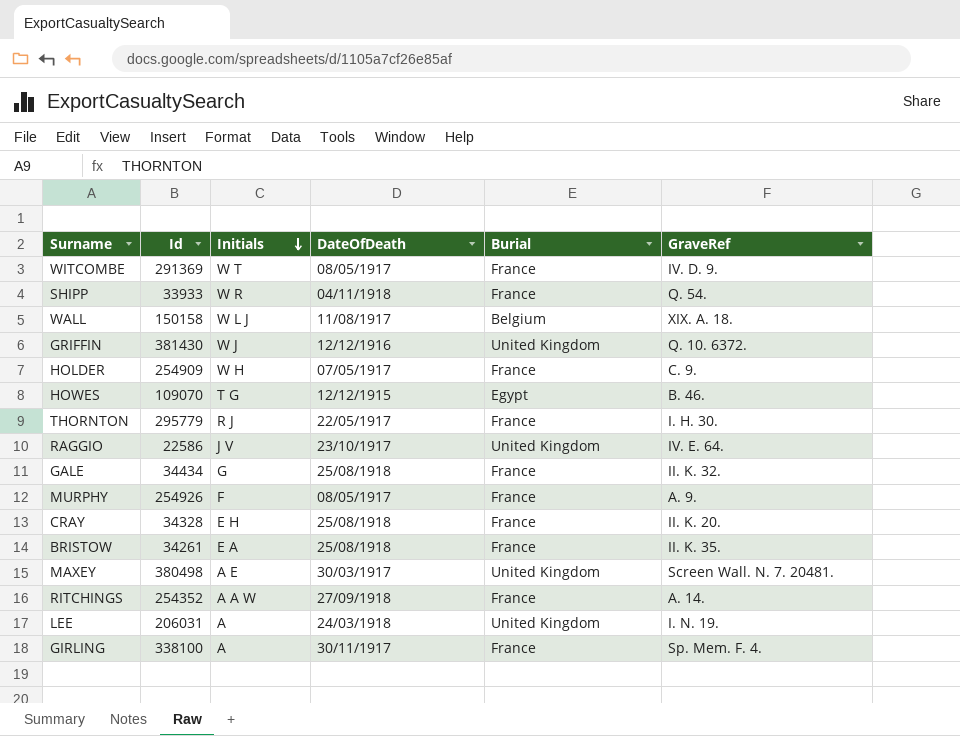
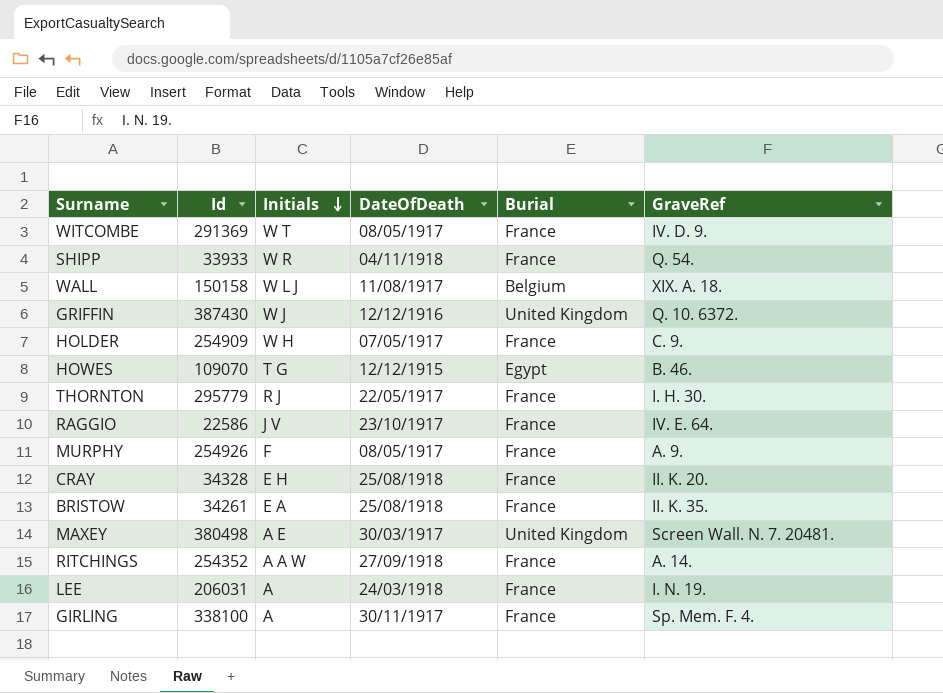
row GALE: 34434 | G | 25/08/1918 | France | II. K. 32. -> none
GRIFFIN | Id: 381430 -> 387430
RAGGIO | Burial: United Kingdom -> France
LEE | Burial: United Kingdom -> France

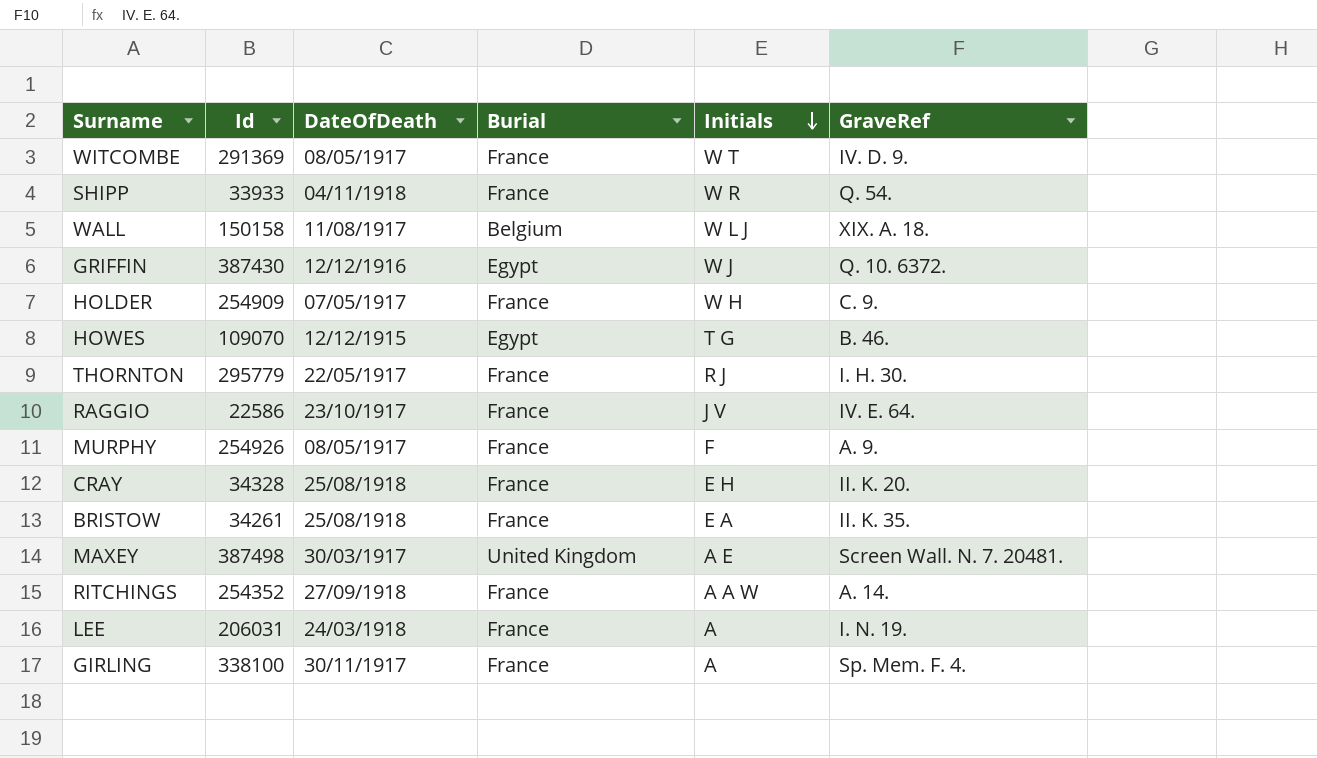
column Initials | position: 3 -> 5
GRIFFIN | Burial: United Kingdom -> Egypt
MAXEY | Id: 380498 -> 387498

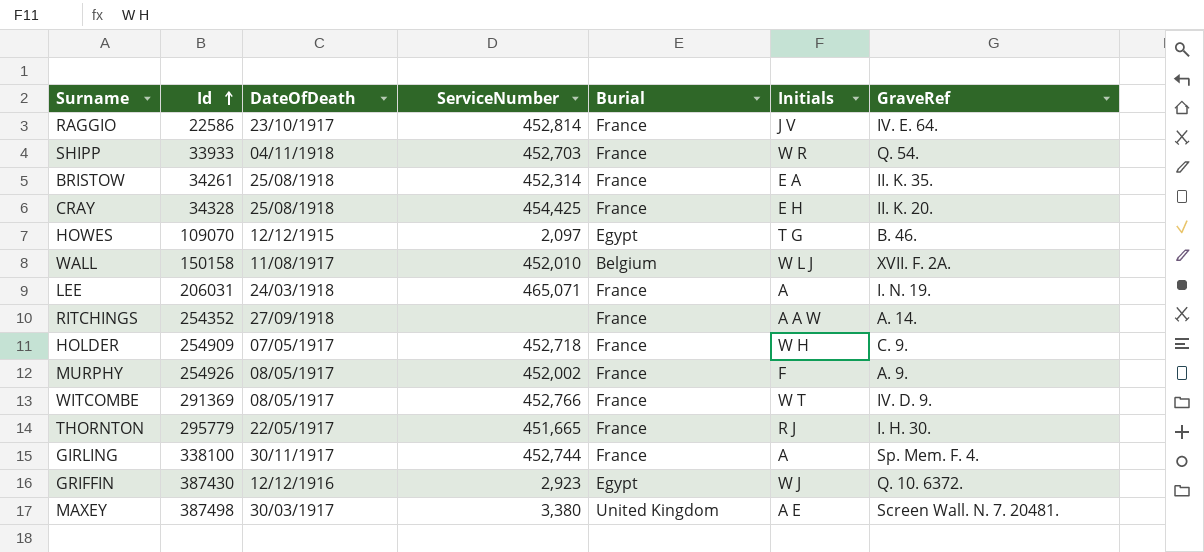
row order: Initials descending -> Id ascending
column ServiceNumber | position: none -> 4
WALL | GraveRef: XIX. A. 18. -> XVII. F. 2A.

